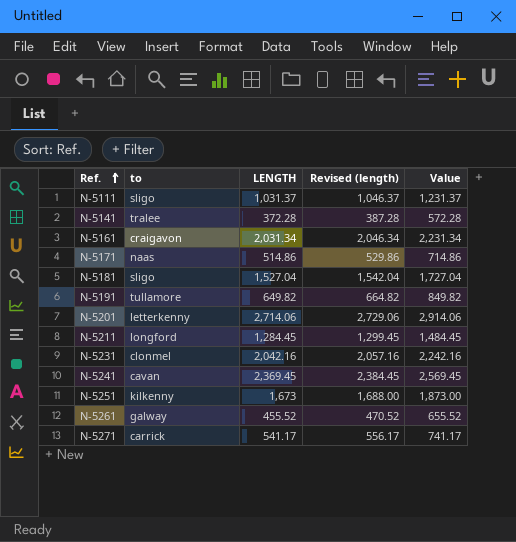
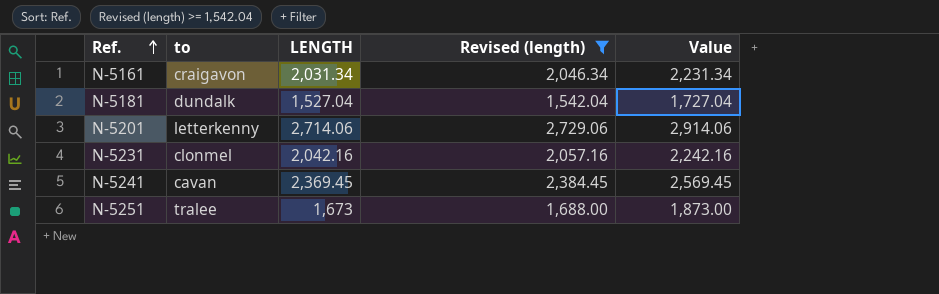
filter: none -> Revised (length) >= 1,542.04
N-5181 | to: sligo -> dundalk
N-5251 | to: kilkenny -> tralee

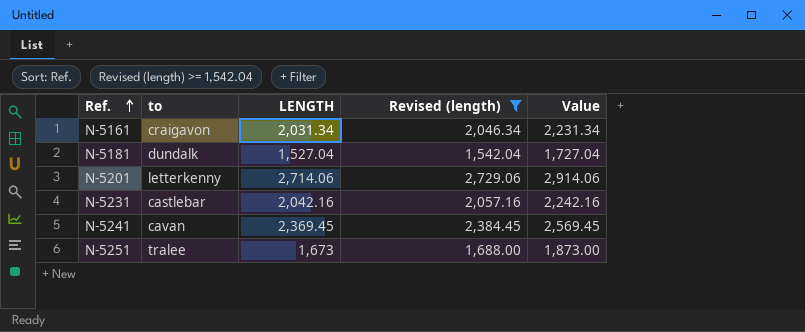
N-5231 | to: clonmel -> castlebar

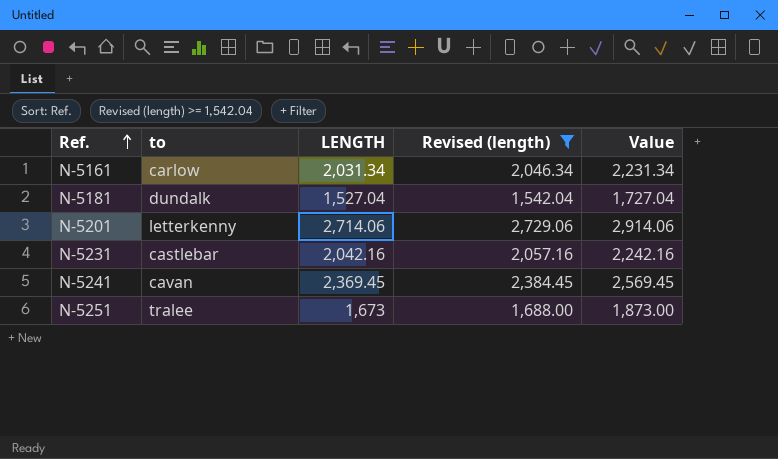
N-5161 | to: craigavon -> carlow

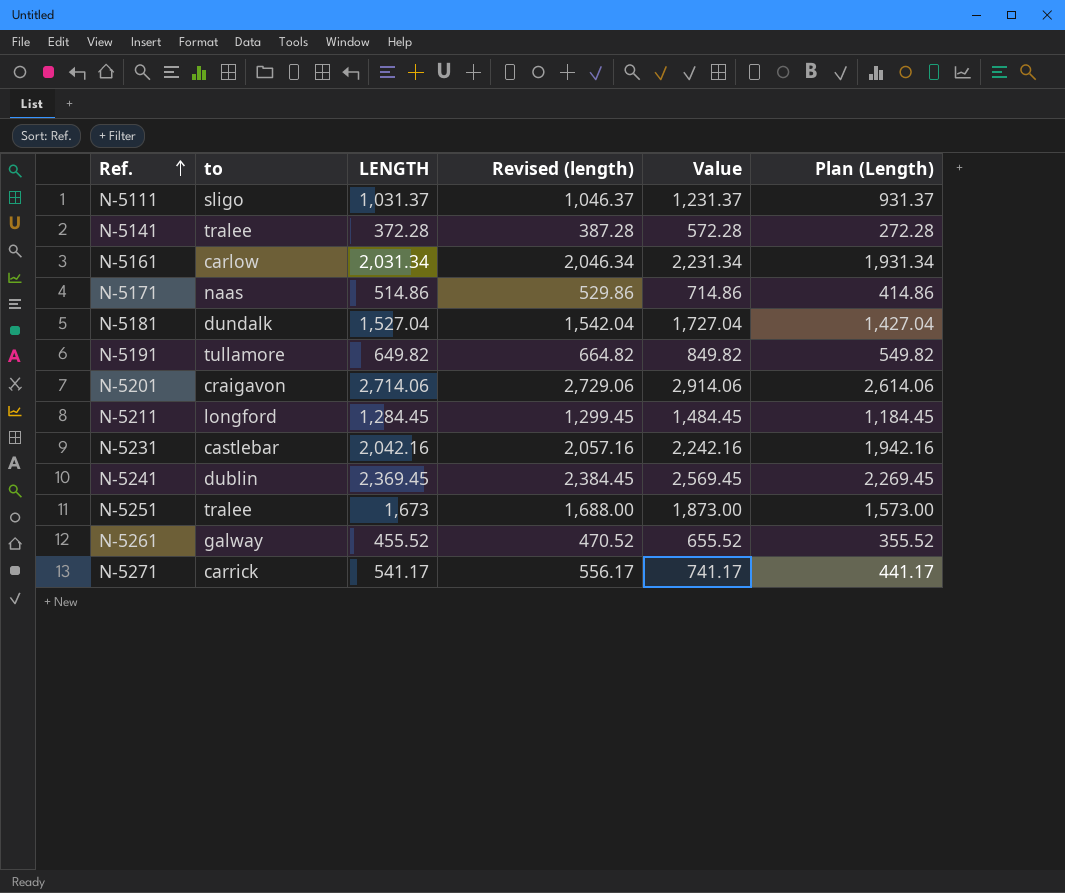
filter: Revised (length) >= 1,542.04 -> none
column Plan (Length) | formula: none -> [LENGTH] - 100
N-5201 | to: letterkenny -> craigavon
N-5241 | to: cavan -> dublin

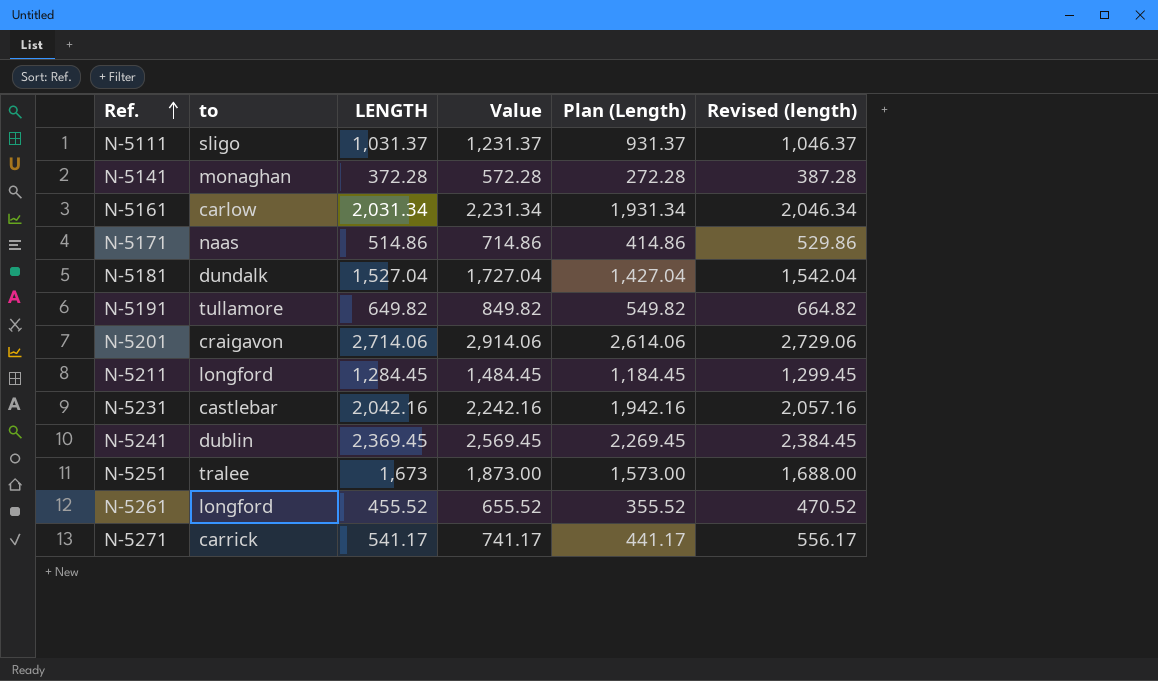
column Revised (length) | position: 4 -> 6
N-5141 | to: tralee -> monaghan
N-5261 | to: galway -> longford

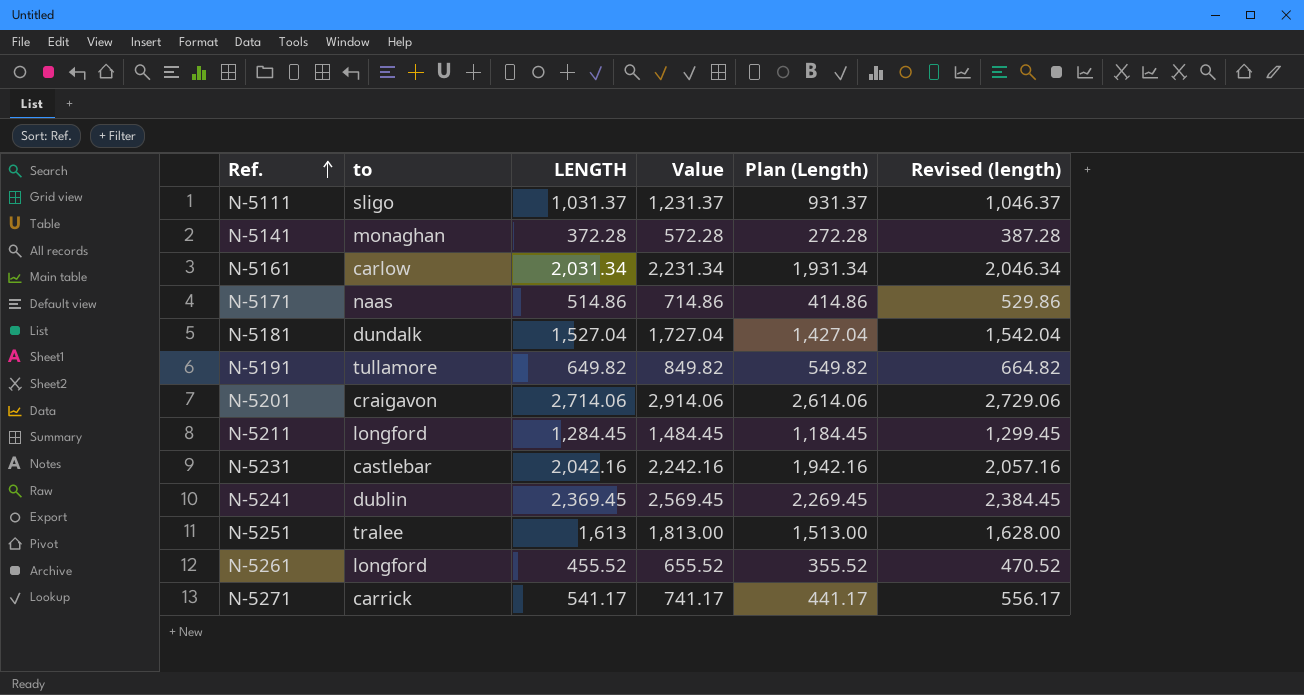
N-5251 | LENGTH: 1,673 -> 1,613
N-5251 | Value: 1,873.00 -> 1,813.00
N-5251 | Plan (Length): 1,573.00 -> 1,513.00
N-5251 | Revised (length): 1,688.00 -> 1,628.00

